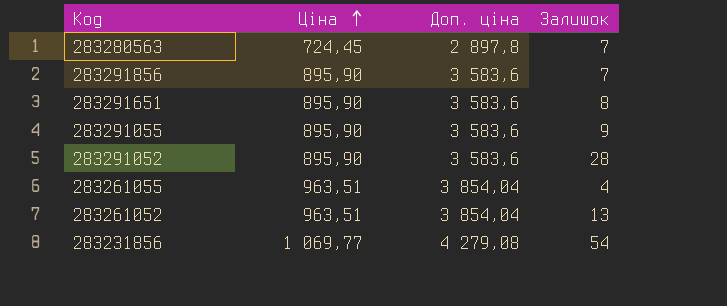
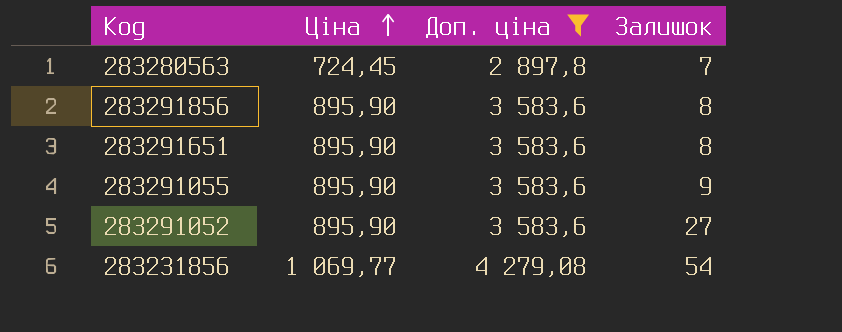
filter: none -> Доп. ціна != 3 854,04
283291856 | Залишок: 7 -> 8
283291052 | Залишок: 28 -> 27

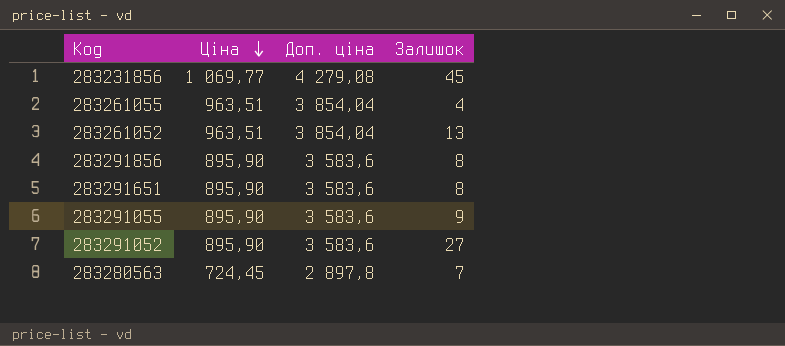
filter: Доп. ціна != 3 854,04 -> none
row order: Ціна ascending -> Ціна descending
283231856 | Залишок: 54 -> 45

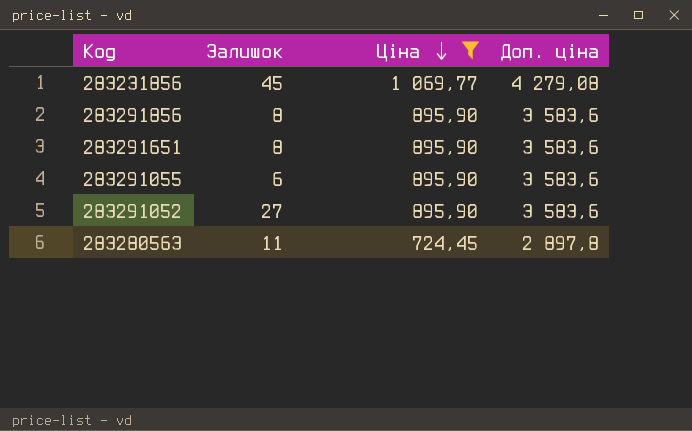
filter: none -> Ціна != 963,51
column Залишок | position: 4 -> 2
283291055 | Залишок: 9 -> 6
283280563 | Залишок: 7 -> 11

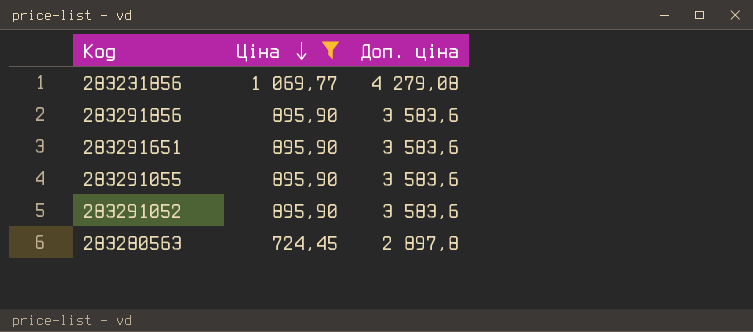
column Залишок | position: 2 -> none

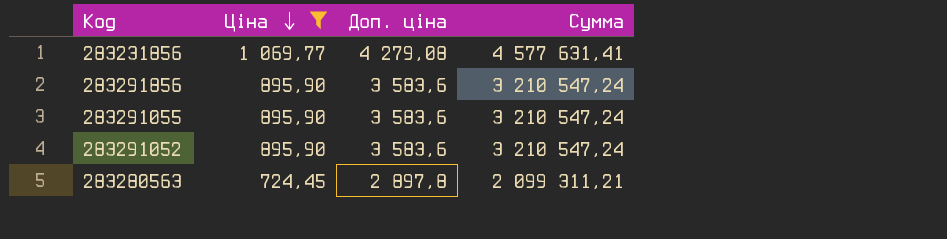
column Сумма | formula: none -> [Ціна] * [Доп. ціна]
row 283291651: 895,90 | 3 583,6 -> none

